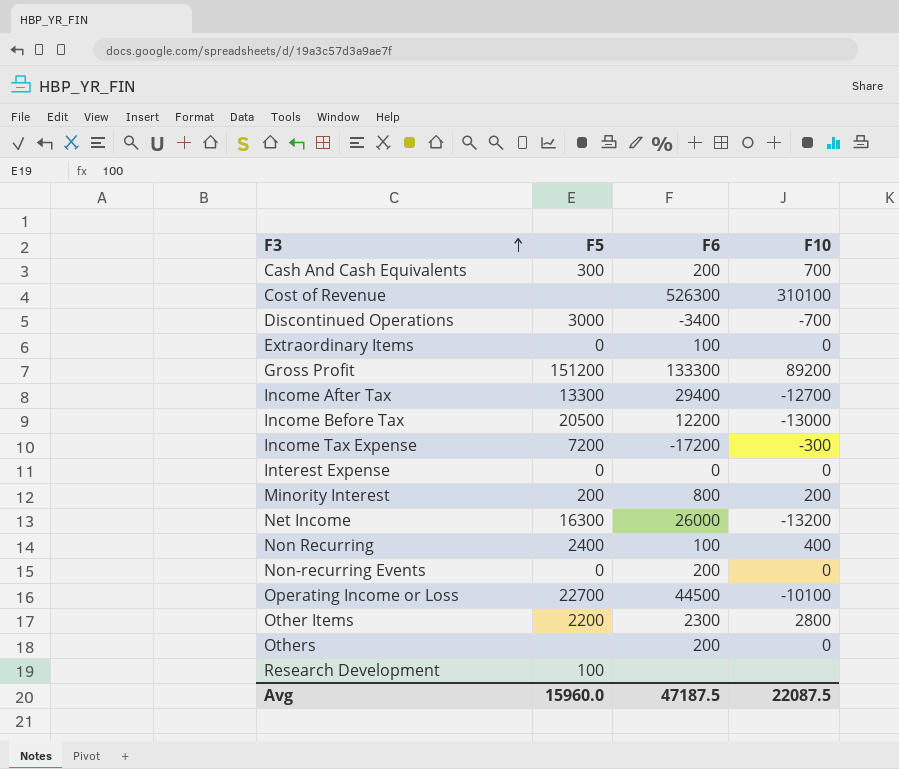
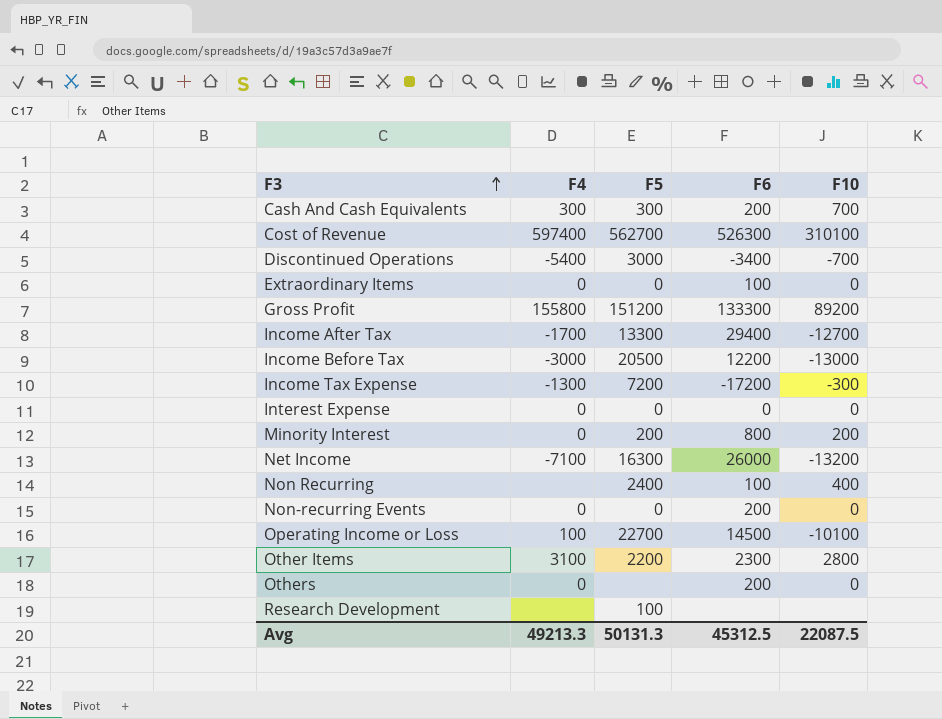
column F4 | position: none -> 2
Cost of Revenue | F5: none -> 562700
Operating Income or Loss | F6: 44500 -> 14500
Avg | F5: 15960.0 -> 50131.3
Avg | F6: 47187.5 -> 45312.5

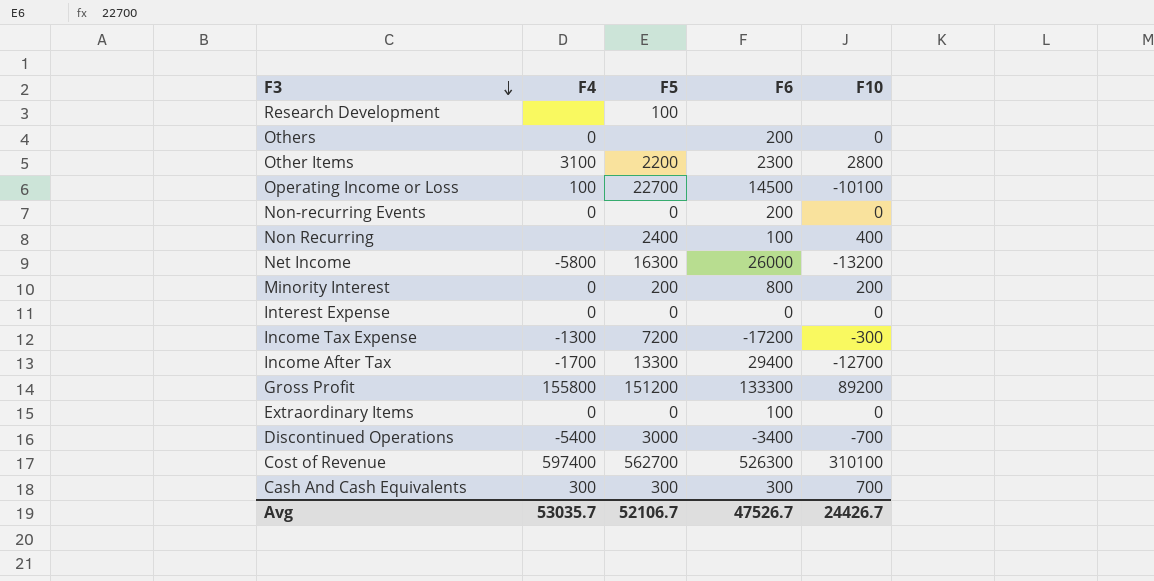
row order: F3 ascending -> F3 descending
row Income Before Tax: -3000 | 20500 | 12200 | -13000 -> none
Net Income | F4: -7100 -> -5800
Cash And Cash Equivalents | F6: 200 -> 300
Avg | F4: 49213.3 -> 53035.7
Avg | F5: 50131.3 -> 52106.7
Avg | F6: 45312.5 -> 47526.7
Avg | F10: 22087.5 -> 24426.7

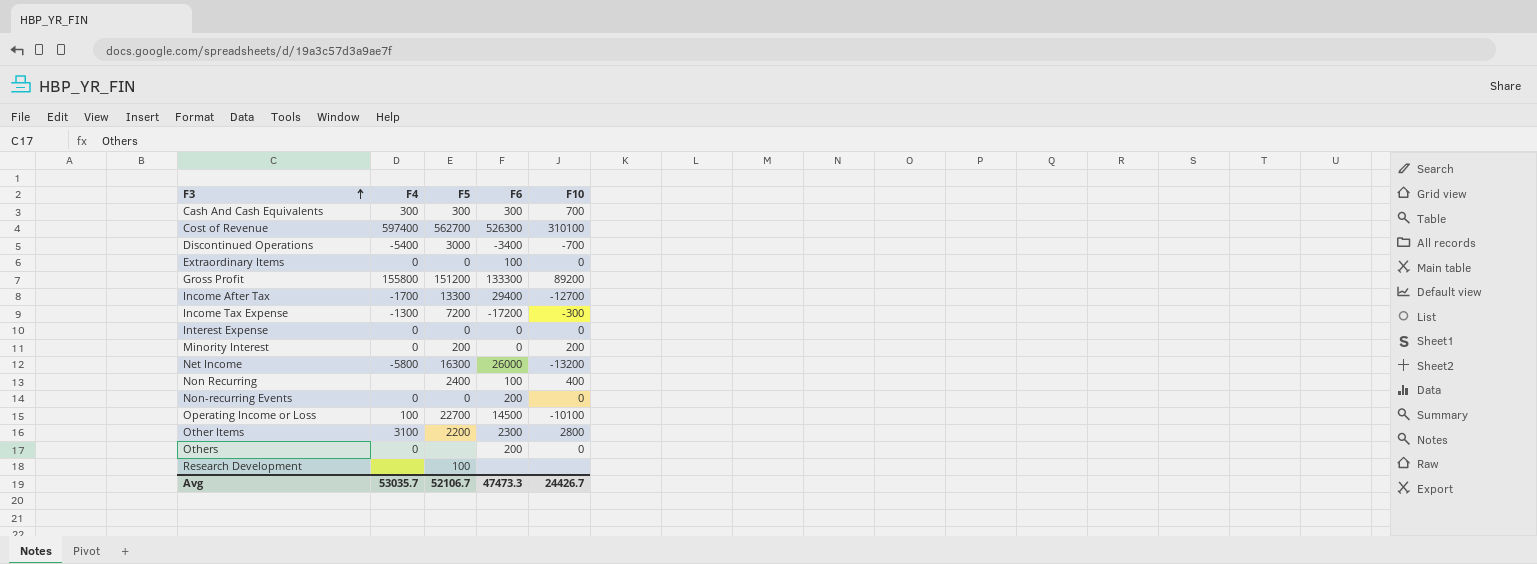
row order: F3 descending -> F3 ascending
Minority Interest | F6: 800 -> 0
Avg | F6: 47526.7 -> 47473.3

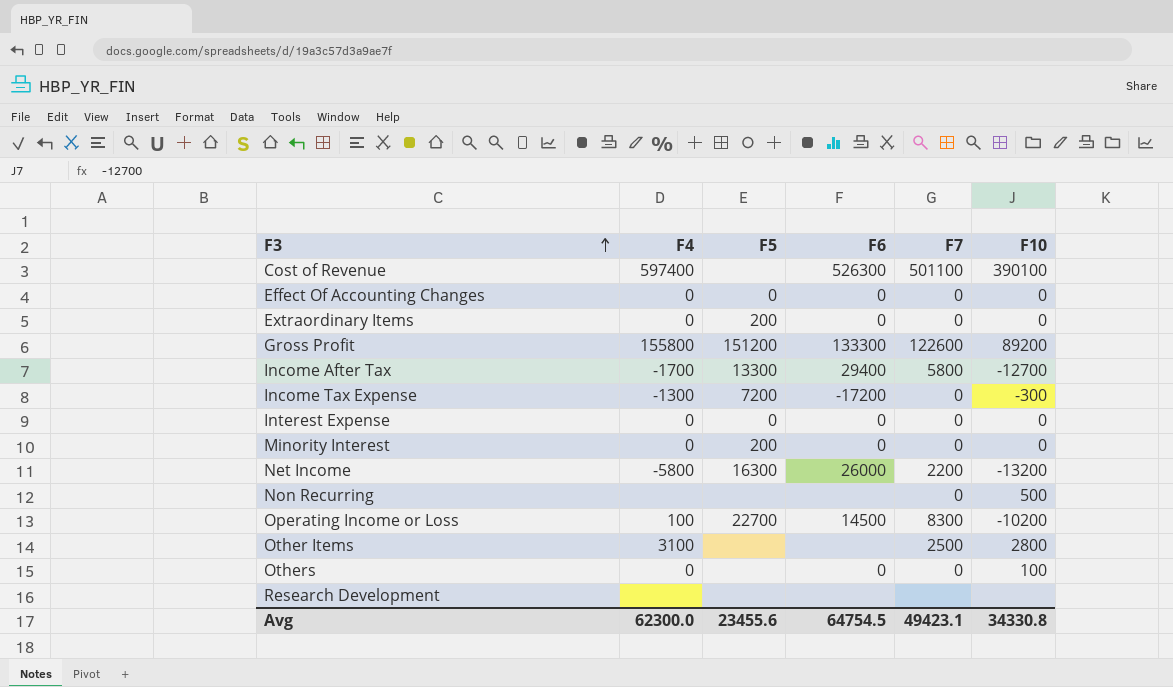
column F7 | position: none -> 5
row Cash And Cash Equivalents: 300 | 300 | 300 | 700 -> none
row Discontinued Operations: -5400 | 3000 | -3400 | -700 -> none
row Non-recurring Events: 0 | 0 | 200 | 0 -> none
Cost of Revenue | F5: 562700 -> none
Cost of Revenue | F10: 310100 -> 390100
row Effect Of Accounting Changes: none -> 0 | 0 | 0 | 0 | 0
Extraordinary Items | F5: 0 -> 200
Extraordinary Items | F6: 100 -> 0
Minority Interest | F10: 200 -> 0
Non Recurring | F5: 2400 -> none
Non Recurring | F6: 100 -> none
Non Recurring | F10: 400 -> 500
Operating Income or Loss | F10: -10100 -> -10200
Other Items | F5: 2200 -> none
Other Items | F6: 2300 -> none
Others | F6: 200 -> 0
Others | F10: 0 -> 100
Research Development | F5: 100 -> none
Avg | F4: 53035.7 -> 62300.0
Avg | F5: 52106.7 -> 23455.6
Avg | F6: 47473.3 -> 64754.5
Avg | F10: 24426.7 -> 34330.8

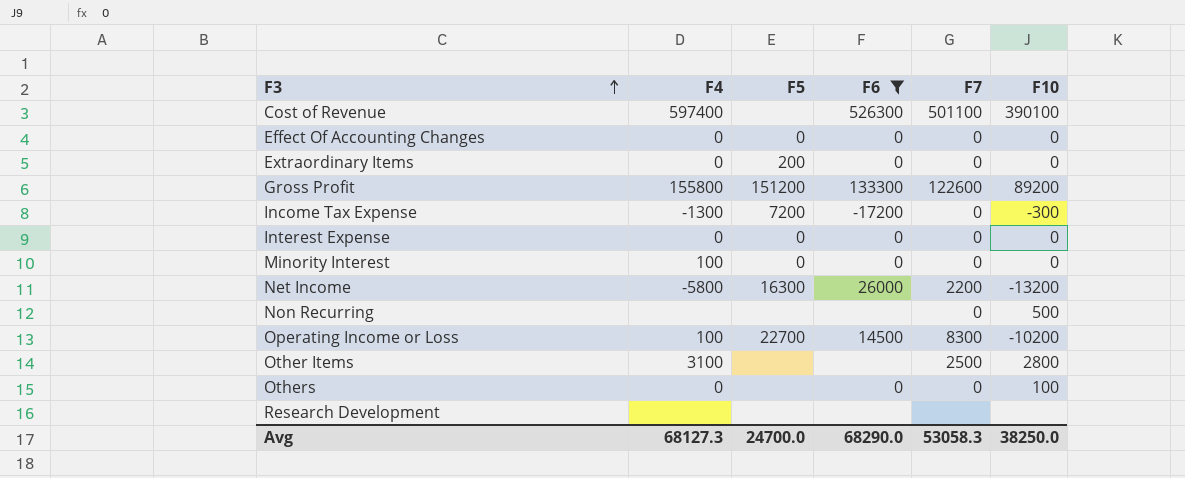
filter: none -> F6 != 29400
Minority Interest | F4: 0 -> 100
Minority Interest | F5: 200 -> 0
Avg | F4: 62300.0 -> 68127.3
Avg | F5: 23455.6 -> 24700.0
Avg | F6: 64754.5 -> 68290.0
Avg | F7: 49423.1 -> 53058.3
Avg | F10: 34330.8 -> 38250.0

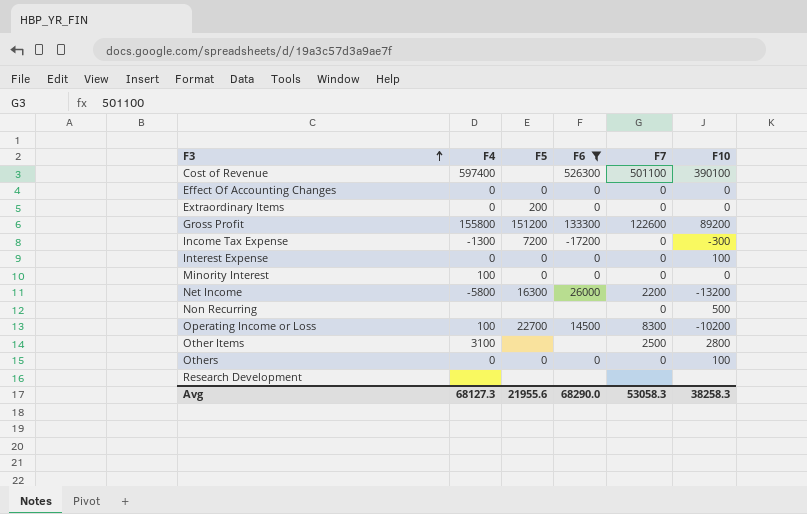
Interest Expense | F10: 0 -> 100
Others | F5: none -> 0
Avg | F5: 24700.0 -> 21955.6
Avg | F10: 38250.0 -> 38258.3

